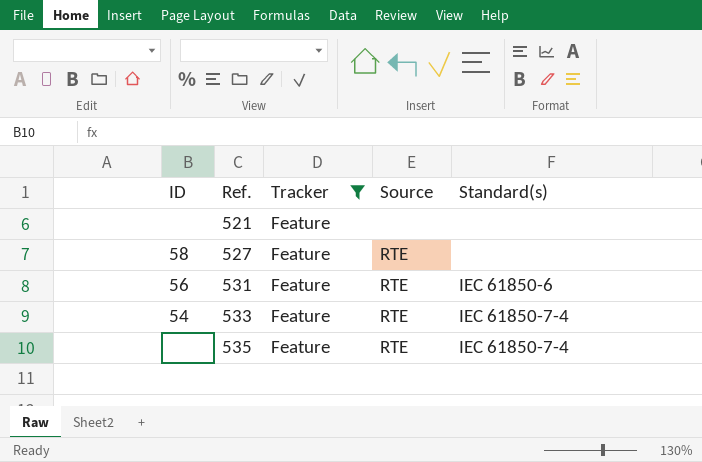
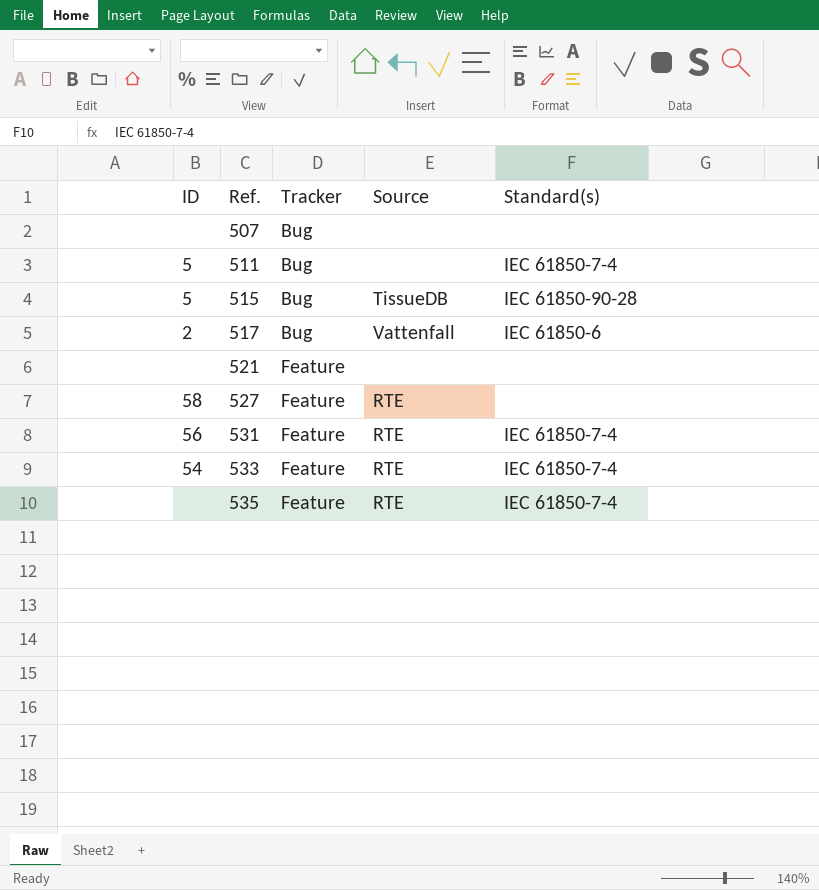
filter: Tracker = Feature -> none
531 | Standard(s): IEC 61850-6 -> IEC 61850-7-4

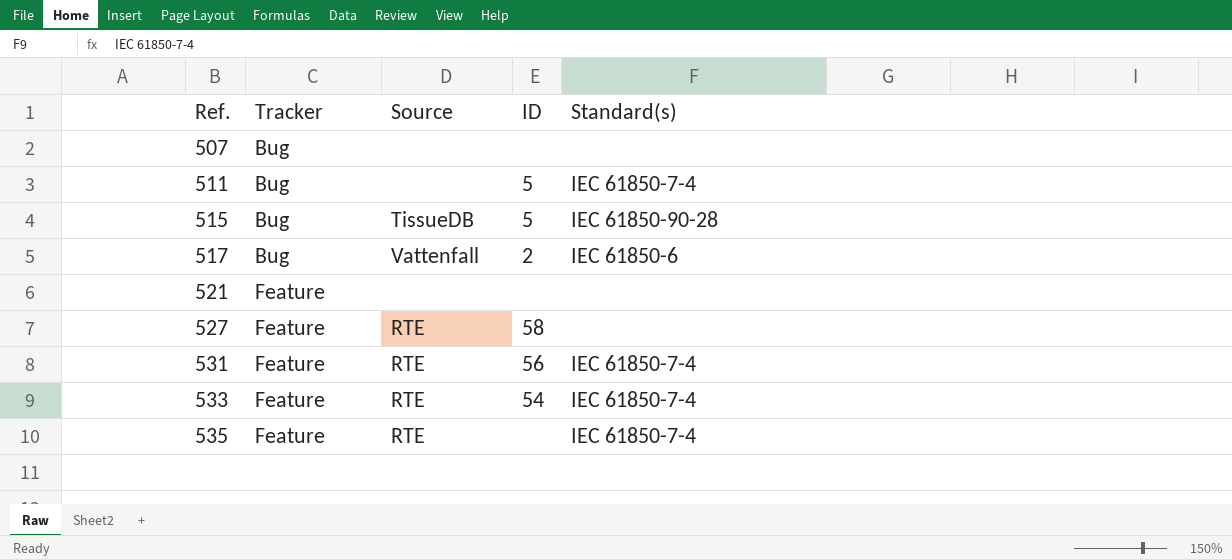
column ID | position: 1 -> 4

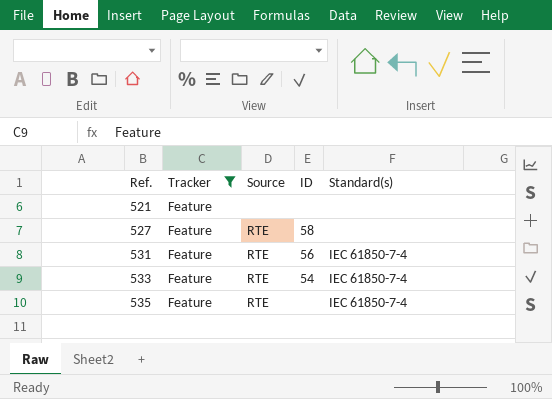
filter: none -> Tracker = Feature

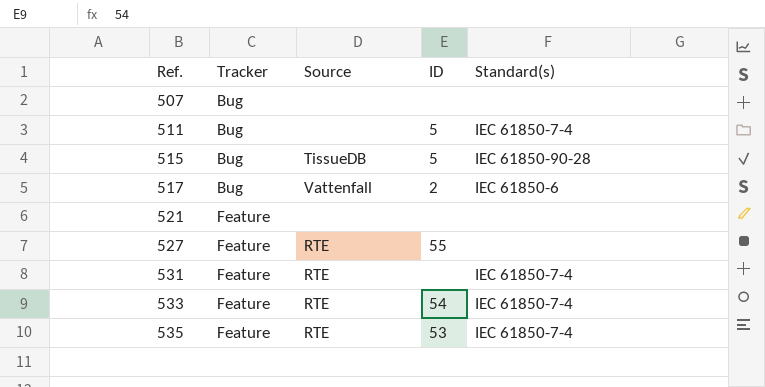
filter: Tracker = Feature -> none
527 | ID: 58 -> 55
531 | ID: 56 -> none
535 | ID: none -> 53

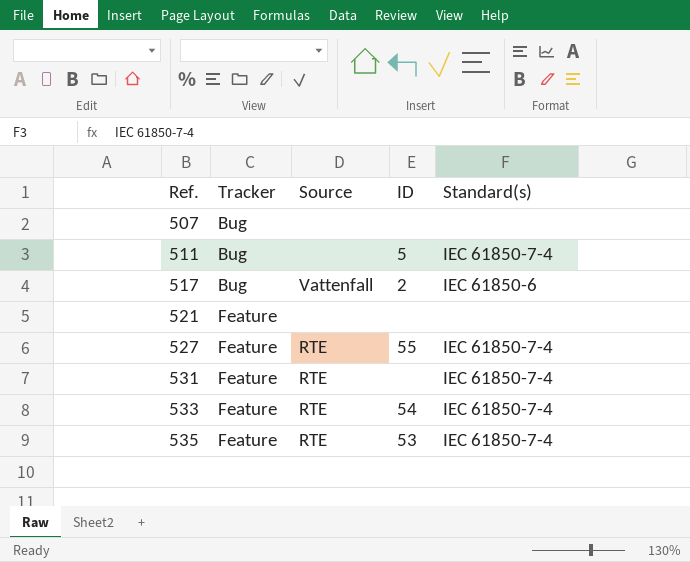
row 515: Bug | TissueDB | 5 | IEC 61850-90-28 -> none
527 | Standard(s): none -> IEC 61850-7-4

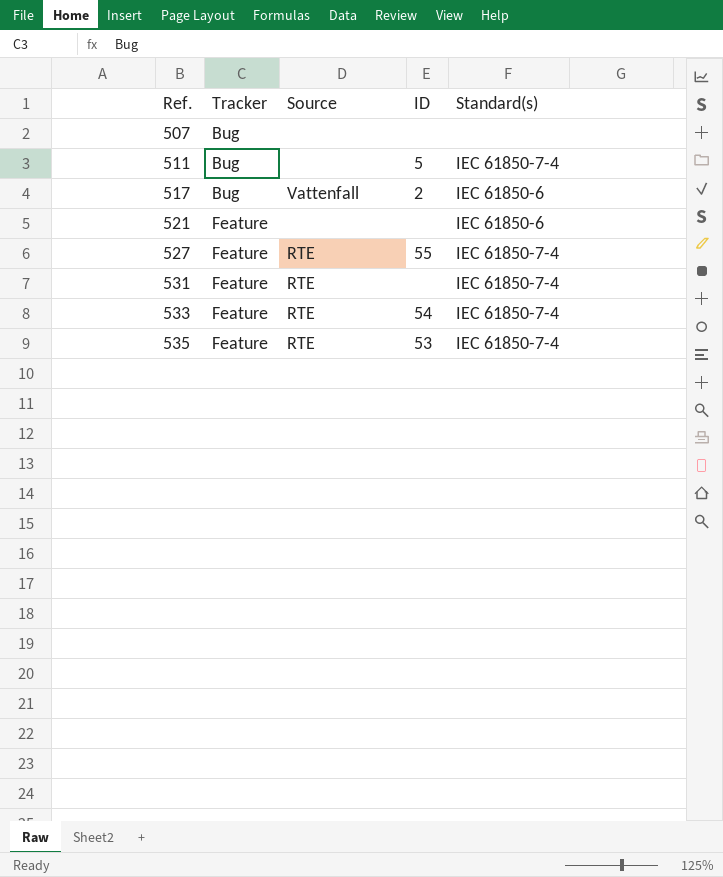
521 | Standard(s): none -> IEC 61850-6

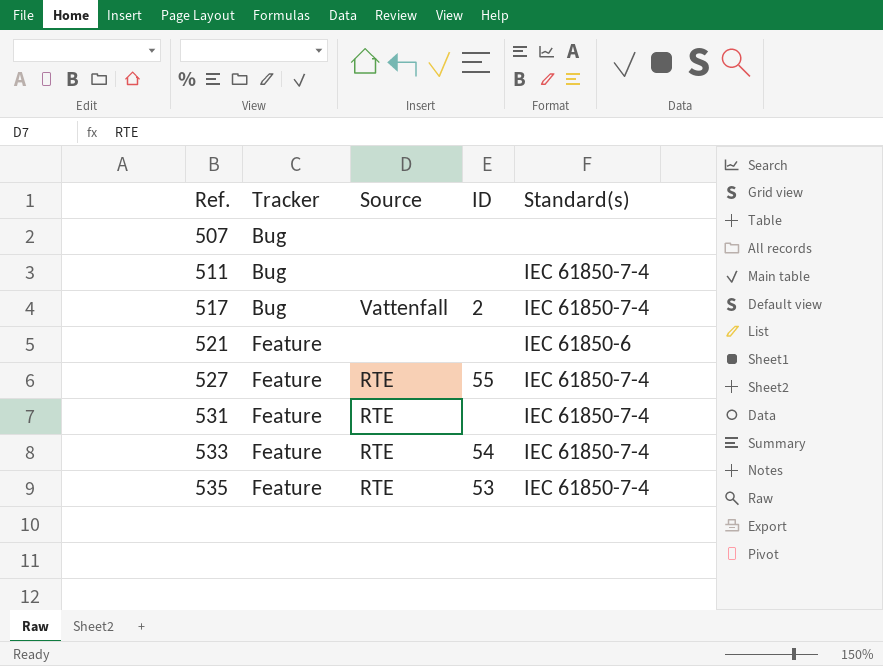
511 | ID: 5 -> none
517 | Standard(s): IEC 61850-6 -> IEC 61850-7-4

